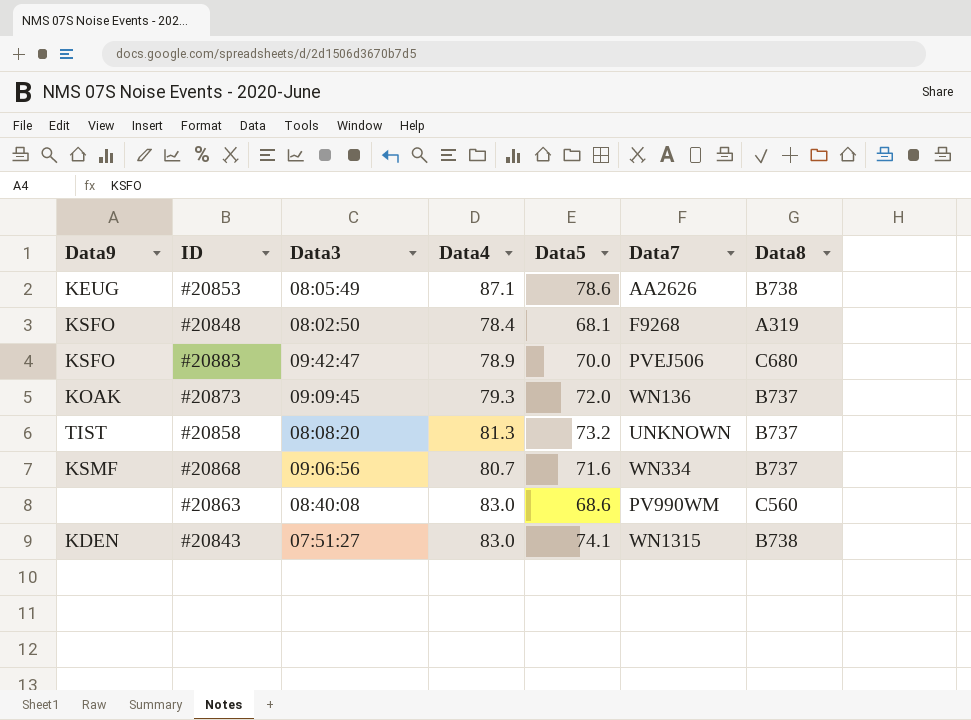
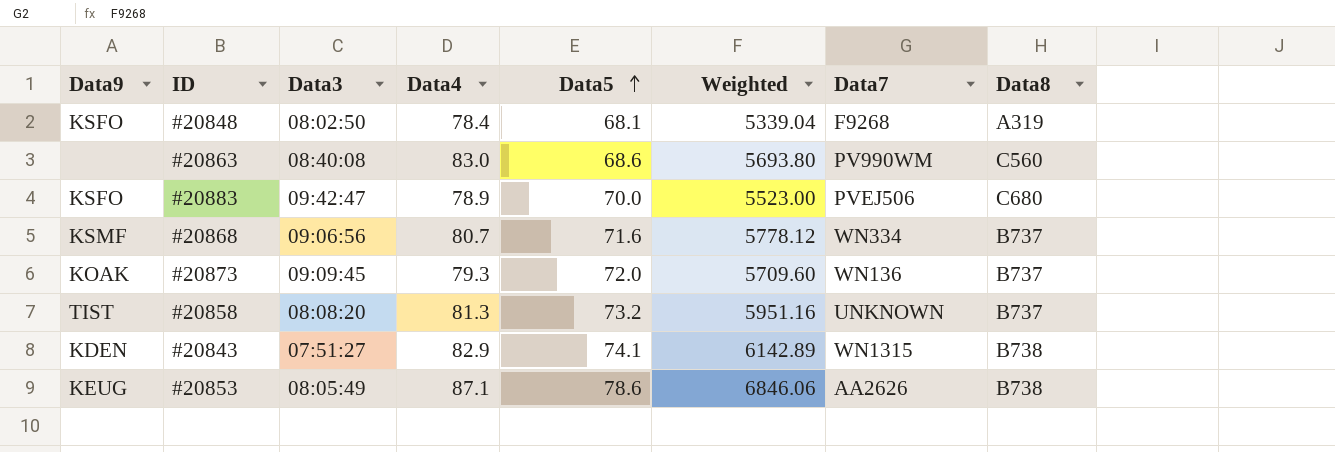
row order: none -> Data5 ascending
column Weighted | formula: none -> [Data4] * [Data5]
#20843 | Data4: 83.0 -> 82.9

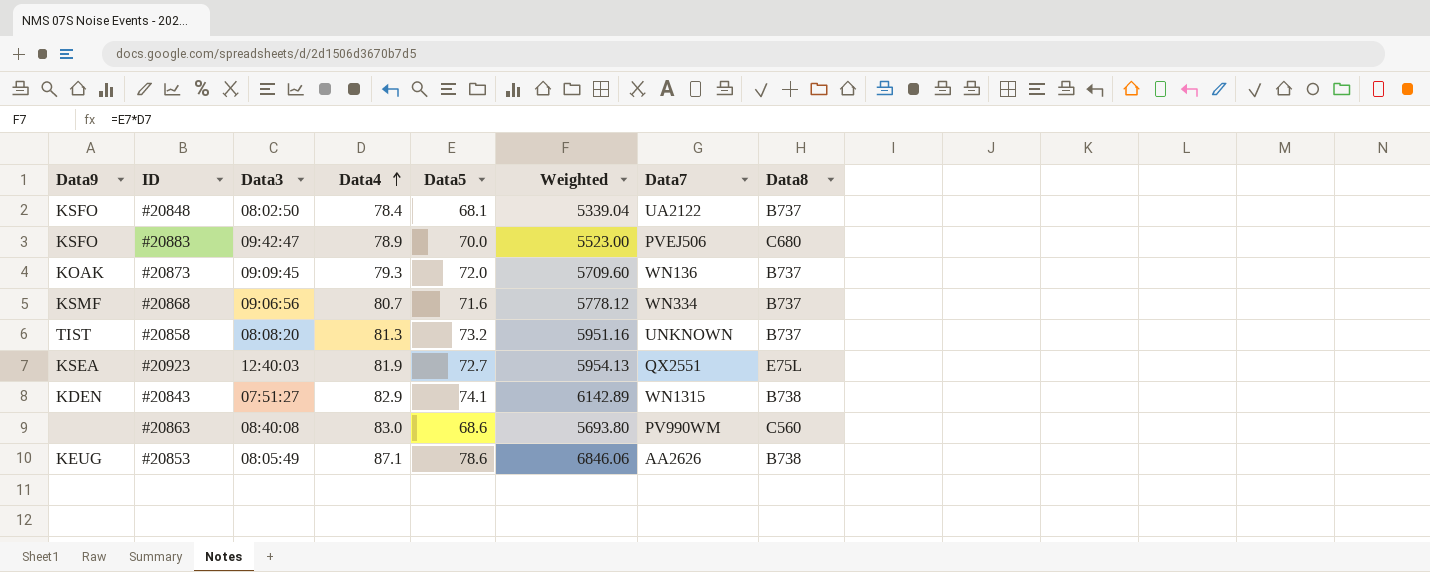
row order: Data5 ascending -> Data4 ascending
#20848 | Data7: F9268 -> UA2122
#20848 | Data8: A319 -> B737
row #20923: none -> KSEA | 12:40:03 | 81.9 | 72.7 | 5954.13 | QX2551 | E75L

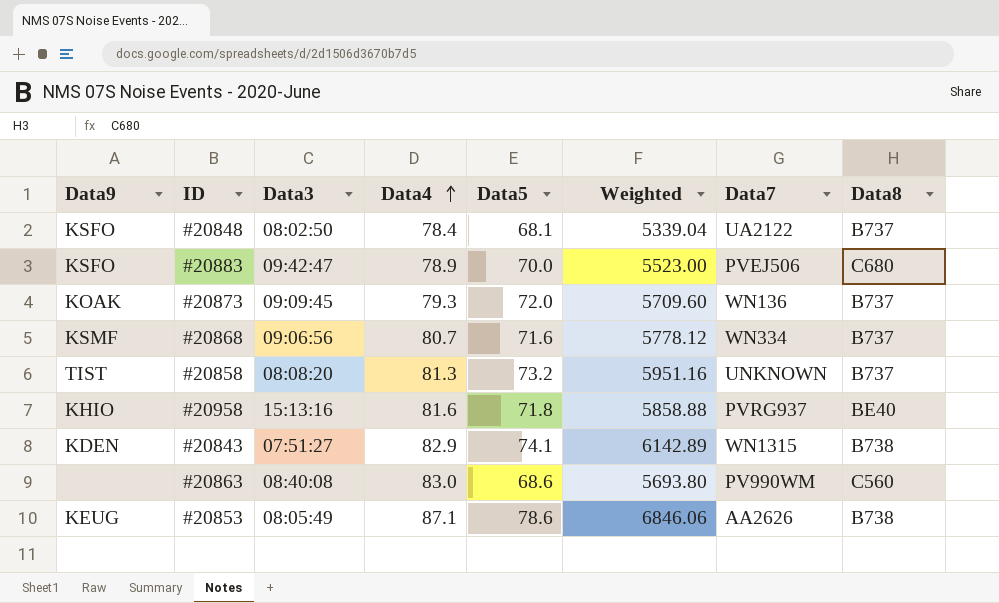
row #20923: KSEA | 12:40:03 | 81.9 | 72.7 | 5954.13 | QX2551 | E75L -> none
row #20958: none -> KHIO | 15:13:16 | 81.6 | 71.8 | 5858.88 | PVRG937 | BE40

